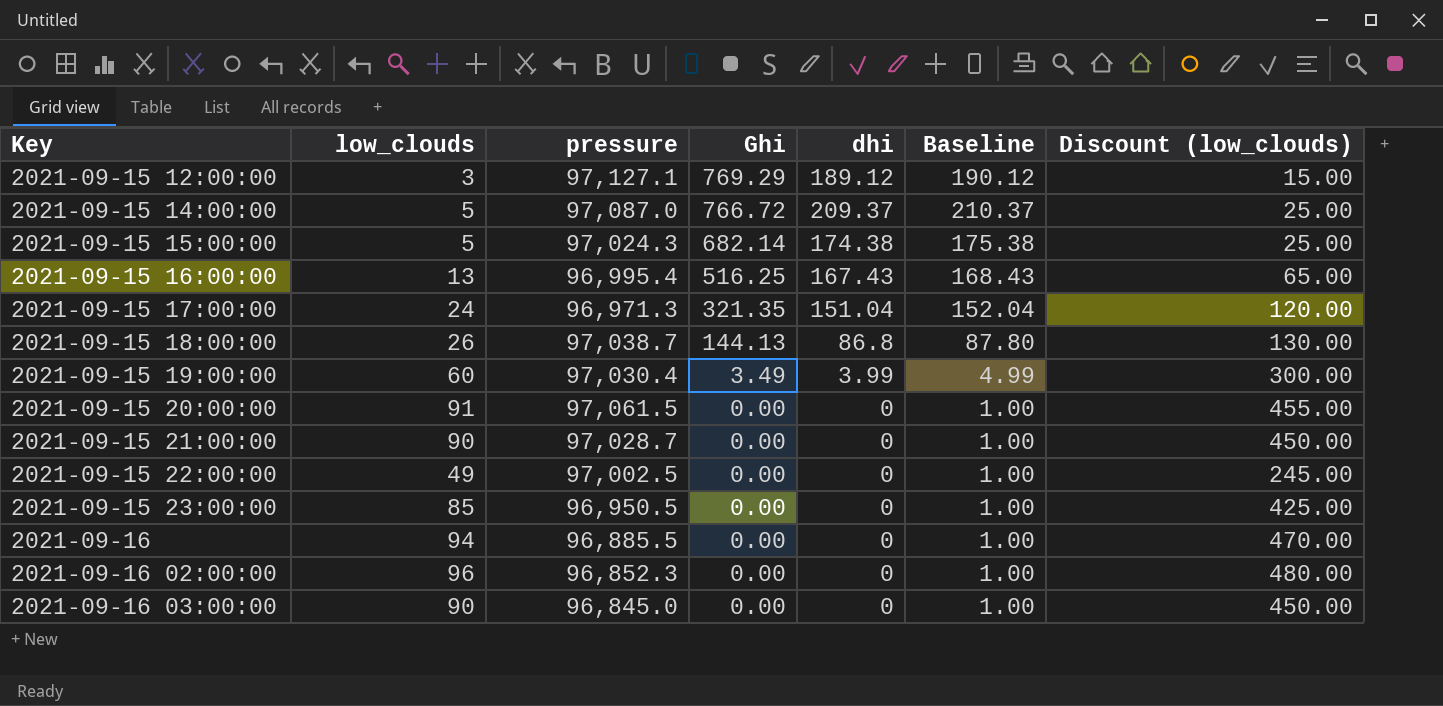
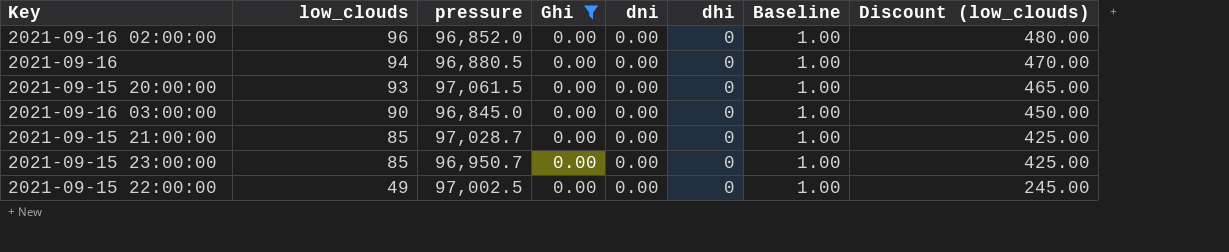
filter: none -> Ghi = 0.00
row order: Key ascending -> low_clouds descending
column dni | position: none -> 5
2021-09-16 02:00:00 | pressure: 96,852.3 -> 96,852.0
2021-09-16 | pressure: 96,885.5 -> 96,880.5
2021-09-15 20:00:00 | low_clouds: 91 -> 93
2021-09-15 20:00:00 | Discount (low_clouds): 455.00 -> 465.00
2021-09-15 21:00:00 | low_clouds: 90 -> 85
2021-09-15 21:00:00 | Discount (low_clouds): 450.00 -> 425.00
2021-09-15 23:00:00 | pressure: 96,950.5 -> 96,950.7

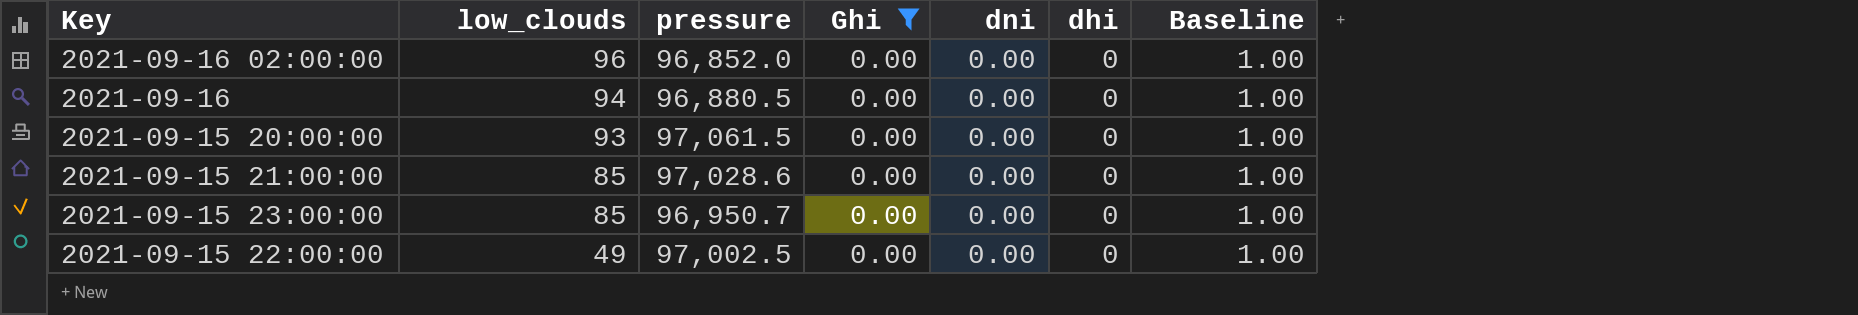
column Discount (low_clouds) | formula: [low_clouds] * 5 -> none
row 2021-09-16 03:00:00: 90 | 96,845.0 | 0.00 | 0.00 | 0 | 1.00 | 450.00 -> none
2021-09-15 21:00:00 | pressure: 97,028.7 -> 97,028.6

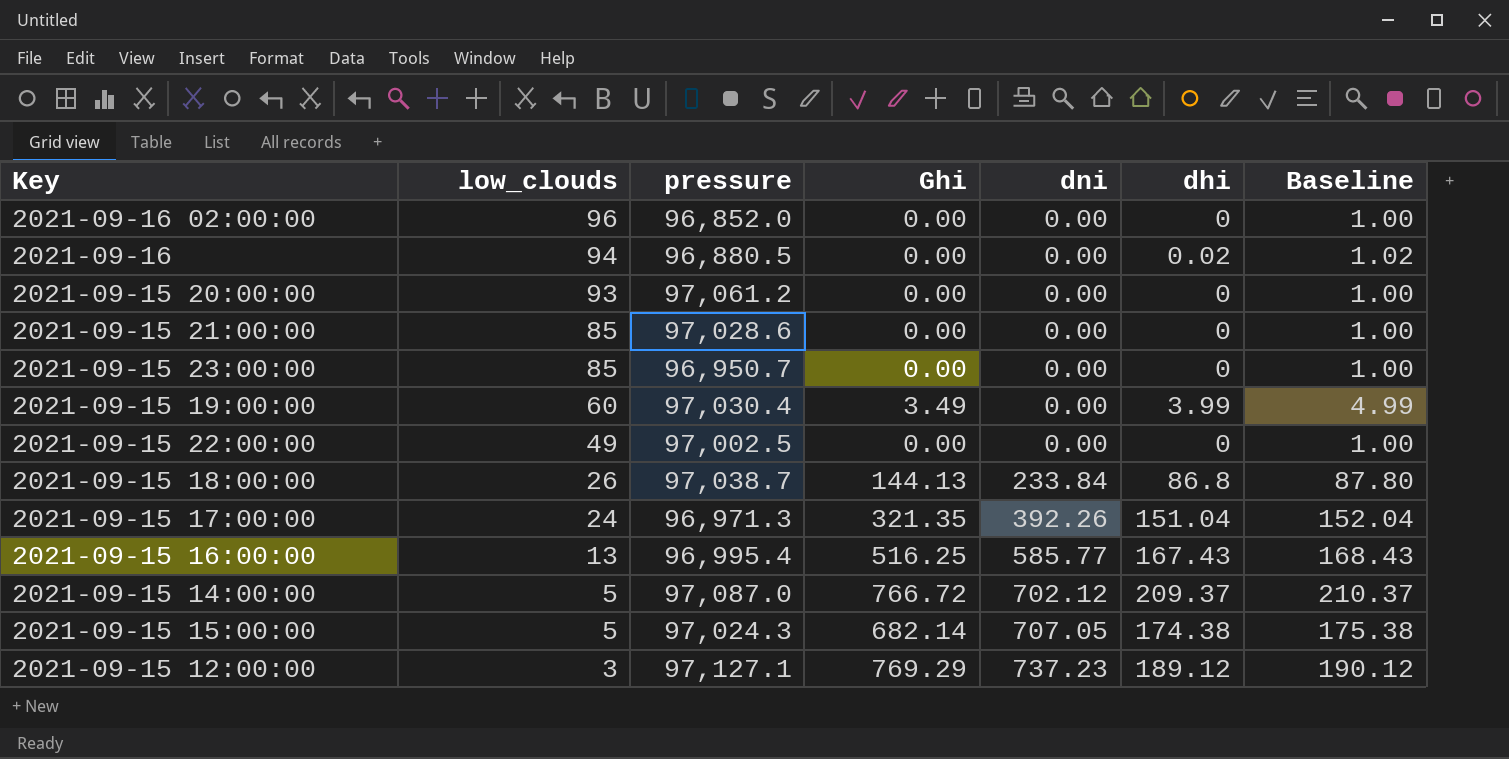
filter: Ghi = 0.00 -> none
2021-09-16 | dhi: 0 -> 0.02
2021-09-16 | Baseline: 1.00 -> 1.02
2021-09-15 20:00:00 | pressure: 97,061.5 -> 97,061.2

